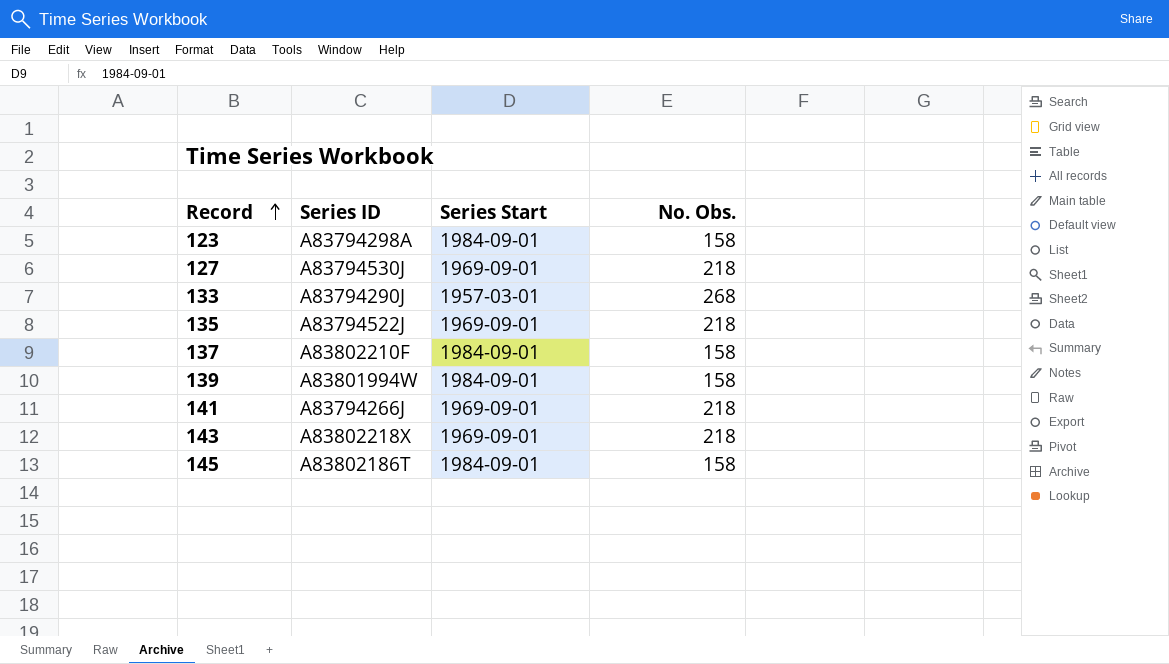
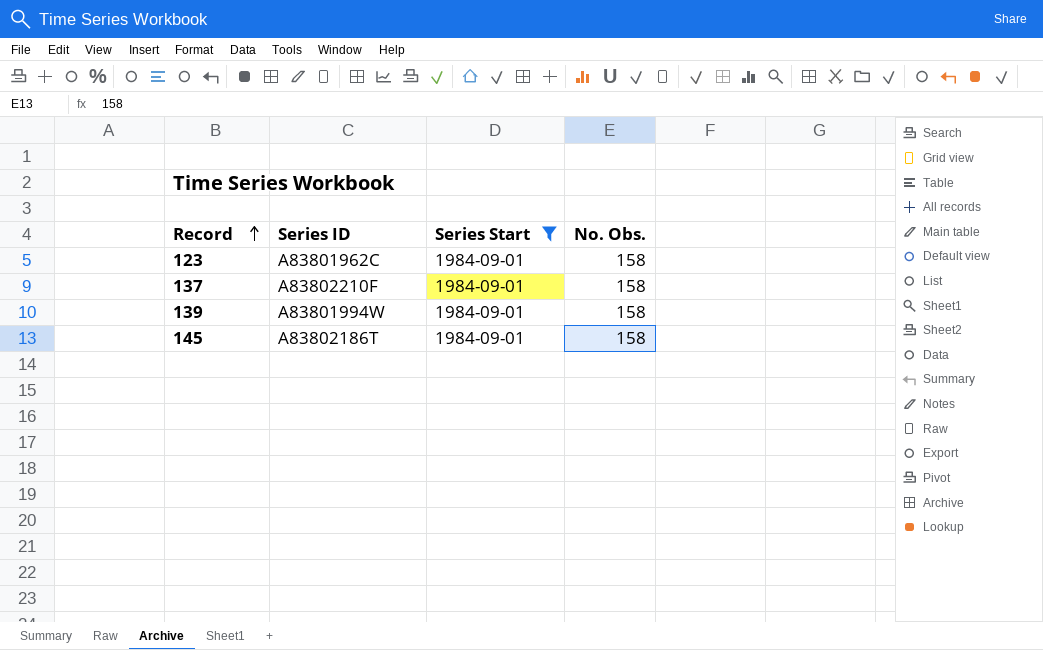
filter: none -> Series Start = 1984-09-01
123 | Series ID: A83794298A -> A83801962C

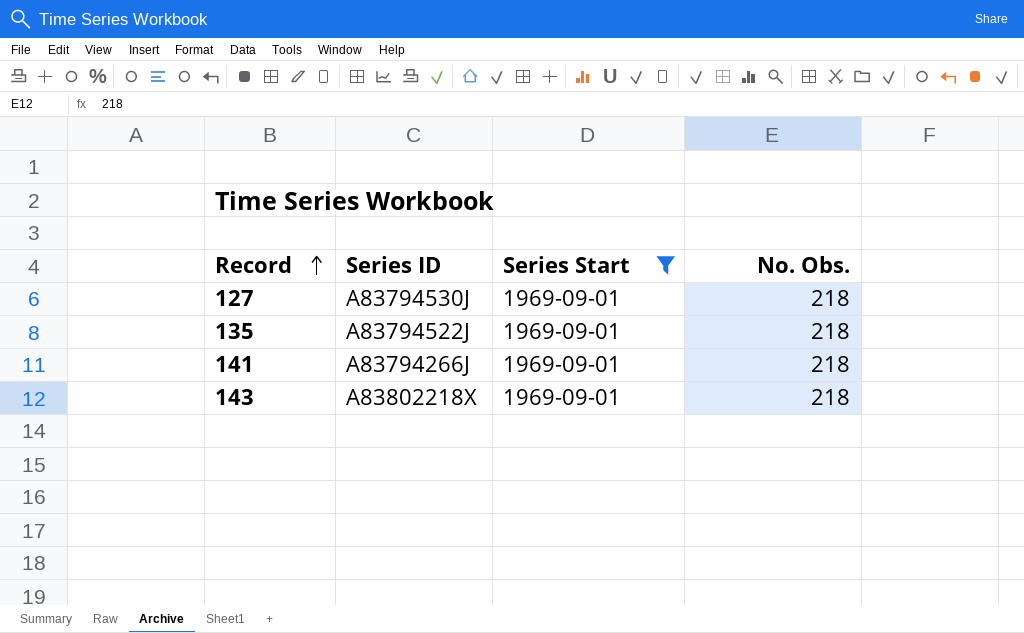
filter: Series Start = 1984-09-01 -> Series Start = 1969-09-01

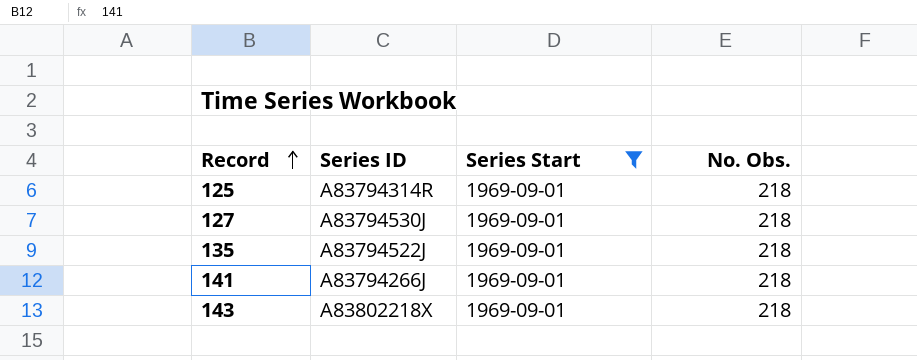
row 125: none -> A83794314R | 1969-09-01 | 218

